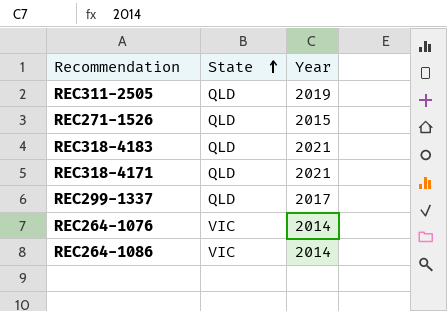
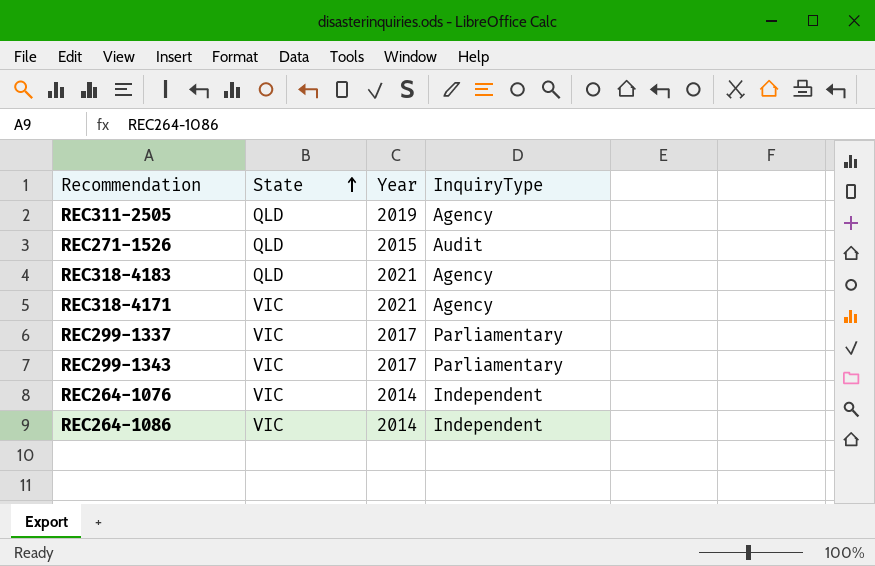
column InquiryType | position: none -> 4
REC318-4171 | State: QLD -> VIC
REC299-1337 | State: QLD -> VIC
row REC299-1343: none -> VIC | 2017 | Parliamentary

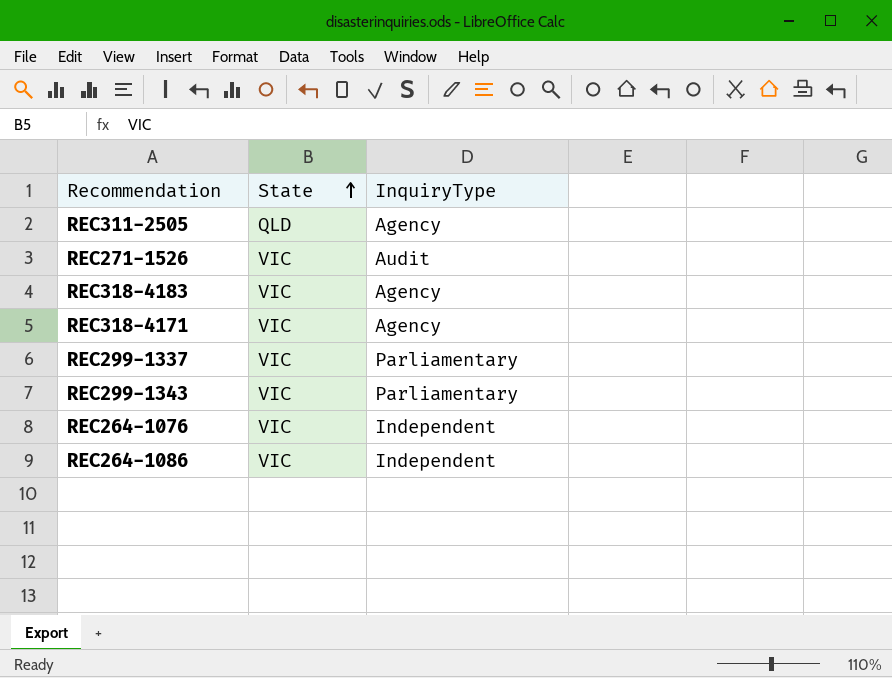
column Year | position: 3 -> none
REC271-1526 | State: QLD -> VIC
REC318-4183 | State: QLD -> VIC

